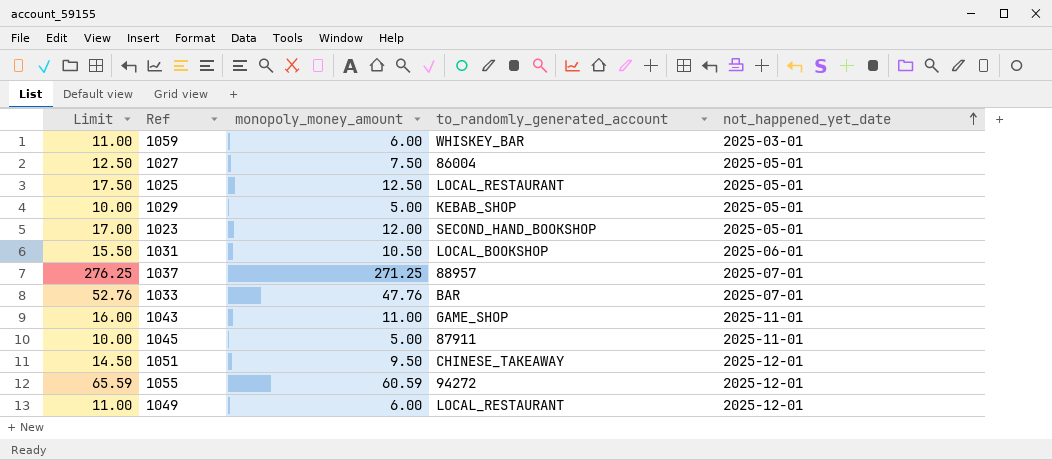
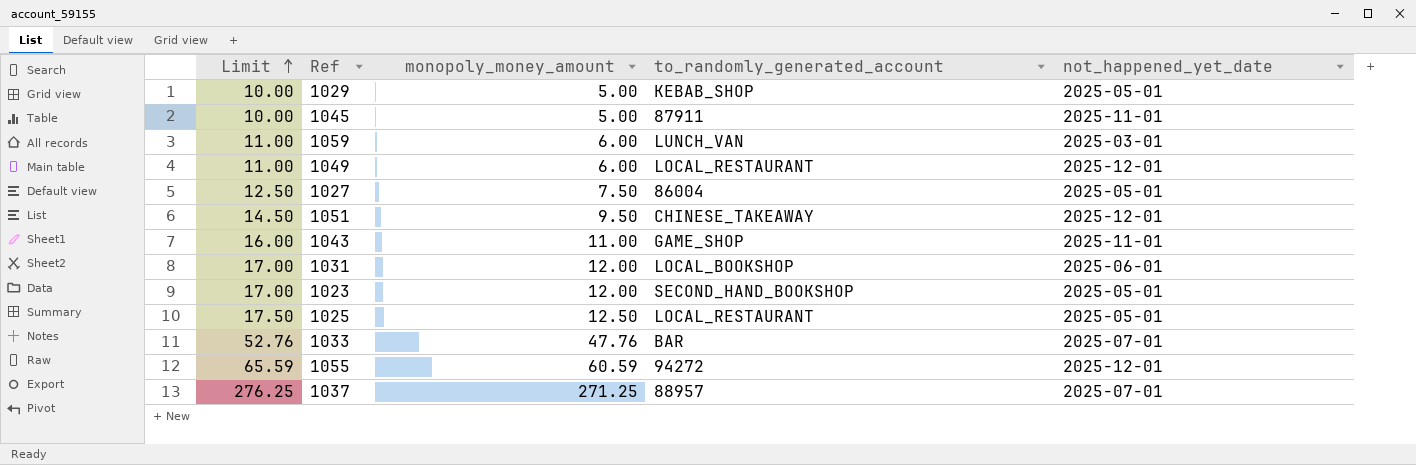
row order: not_happened_yet_date ascending -> Limit ascending
1059 | to_randomly_generated_account: WHISKEY_BAR -> LUNCH_VAN
1031 | Limit: 15.50 -> 17.00
1031 | monopoly_money_amount: 10.50 -> 12.00

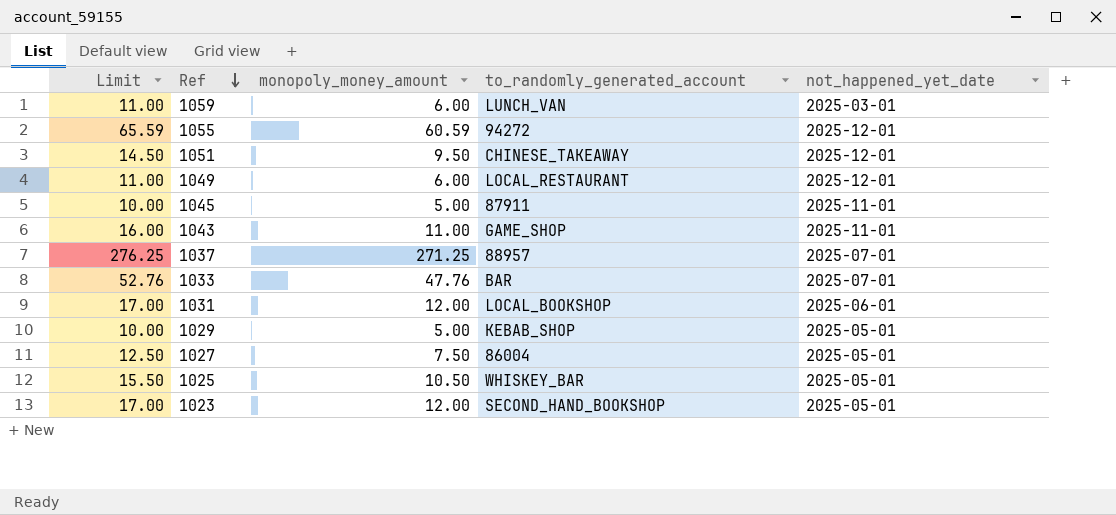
row order: Limit ascending -> Ref descending
1025 | Limit: 17.50 -> 15.50
1025 | monopoly_money_amount: 12.50 -> 10.50
1025 | to_randomly_generated_account: LOCAL_RESTAURANT -> WHISKEY_BAR

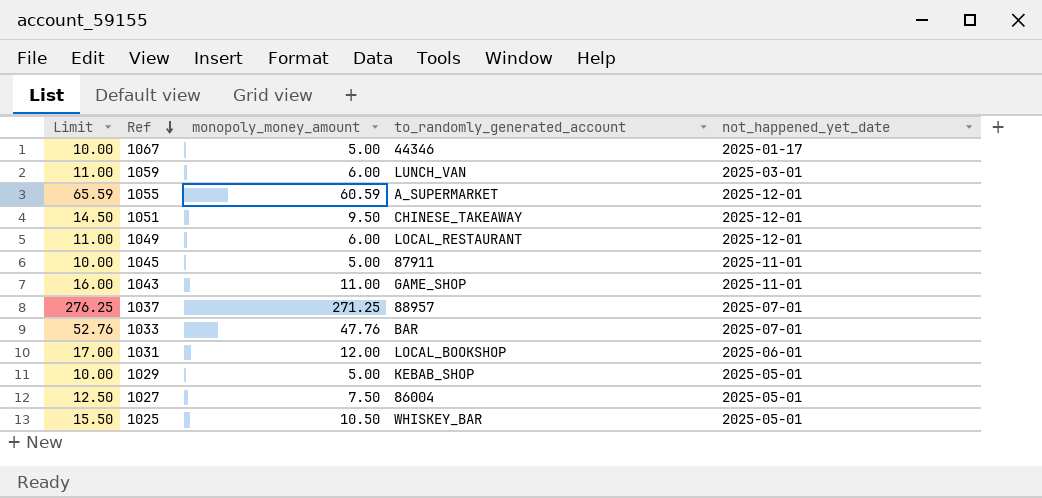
row 1023: 17.00 | 12.00 | SECOND_HAND_BOOKSHOP | 2025-05-01 -> none
row 1067: none -> 10.00 | 5.00 | 44346 | 2025-01-17
1055 | to_randomly_generated_account: 94272 -> A_SUPERMARKET

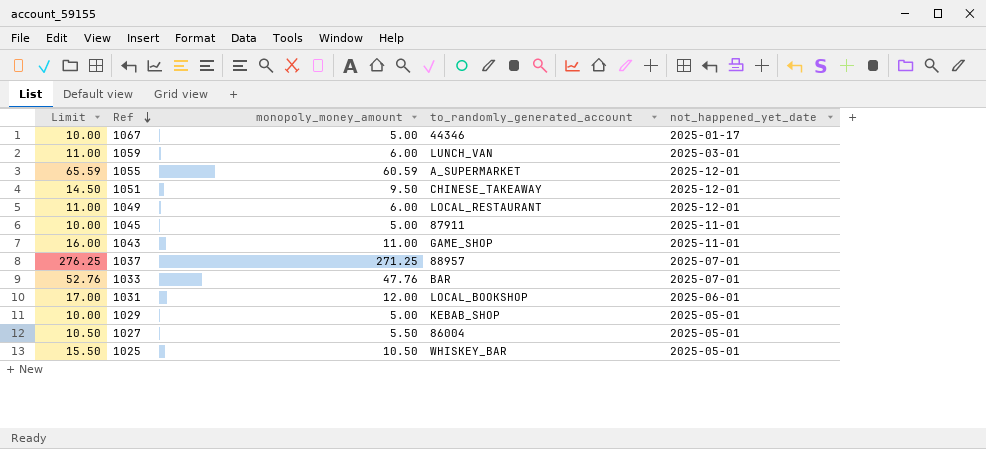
1027 | Limit: 12.50 -> 10.50
1027 | monopoly_money_amount: 7.50 -> 5.50

